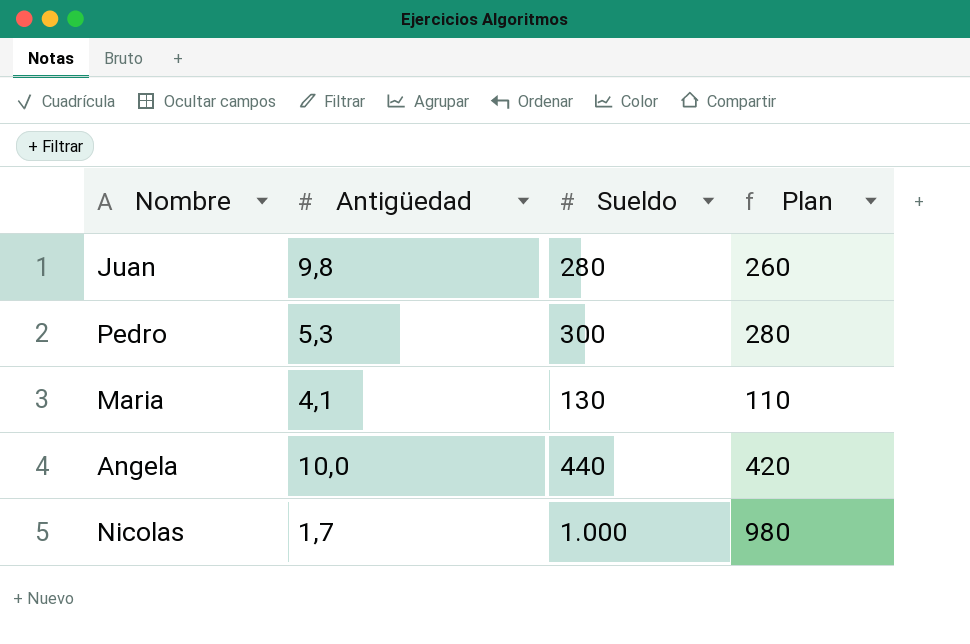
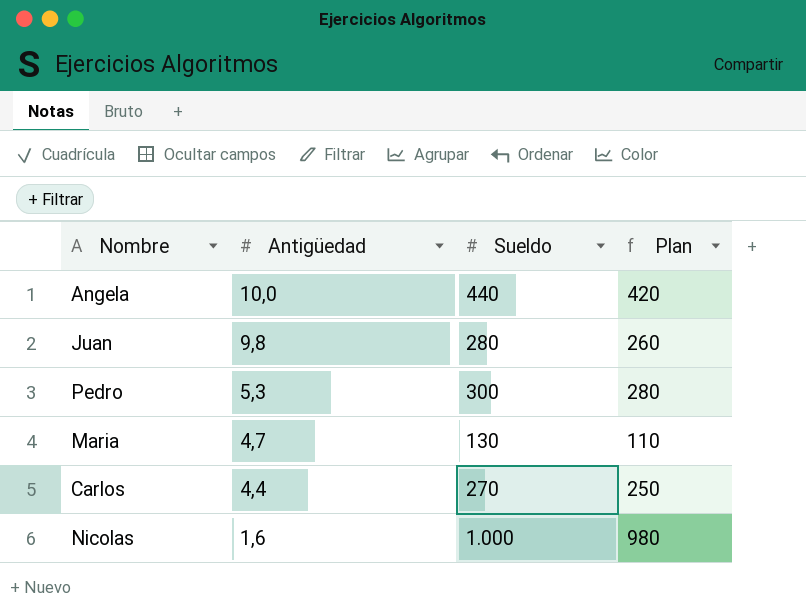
row order: none -> Antigüedad descending
Maria | Antigüedad: 4,1 -> 4,7
row Carlos: none -> 4,4 | 270 | 250
Nicolas | Antigüedad: 1,7 -> 1,6

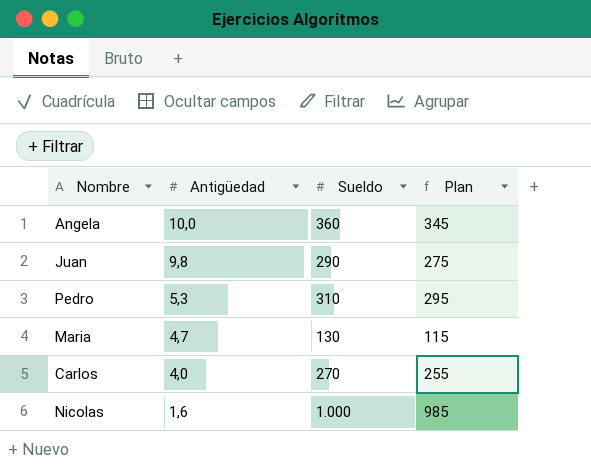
column Plan | formula: [Sueldo] - 20 -> [Sueldo] - 15
Angela | Sueldo: 440 -> 360
Juan | Sueldo: 280 -> 290
Pedro | Sueldo: 300 -> 310
Carlos | Antigüedad: 4,4 -> 4,0

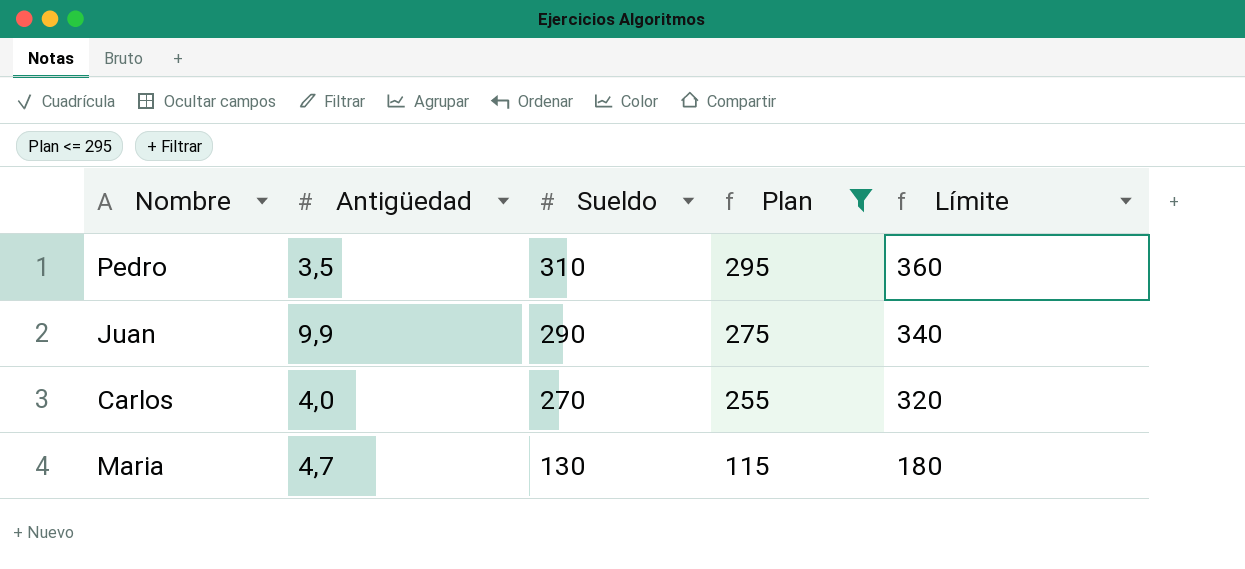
filter: none -> Plan <= 295
row order: Antigüedad descending -> Sueldo descending
column Límite | formula: none -> [Sueldo] + 50
Pedro | Antigüedad: 5,3 -> 3,5
Juan | Antigüedad: 9,8 -> 9,9

